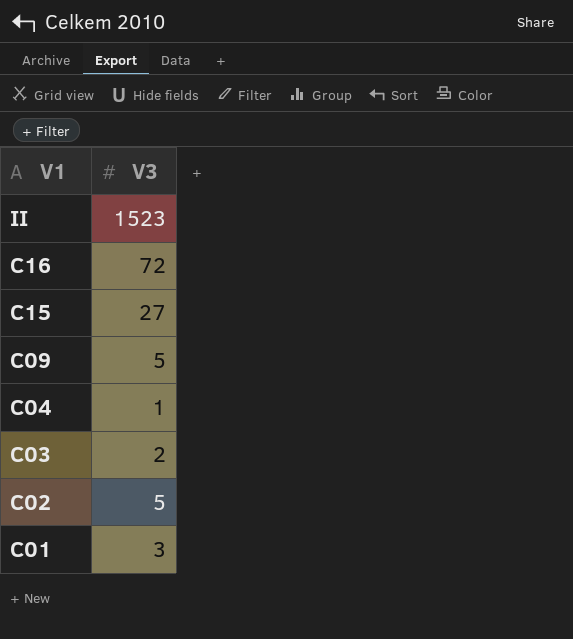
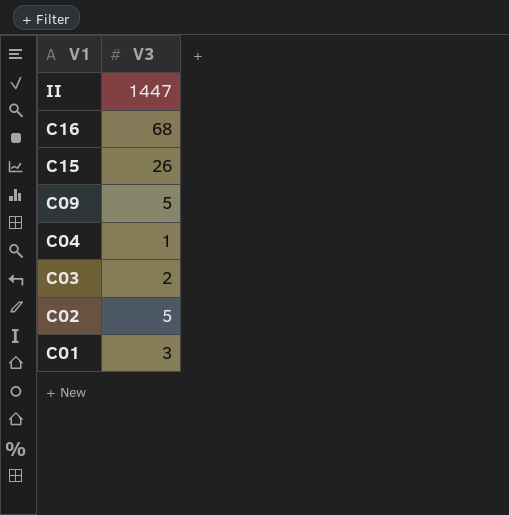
II | V3: 1523 -> 1447
C16 | V3: 72 -> 68
C15 | V3: 27 -> 26

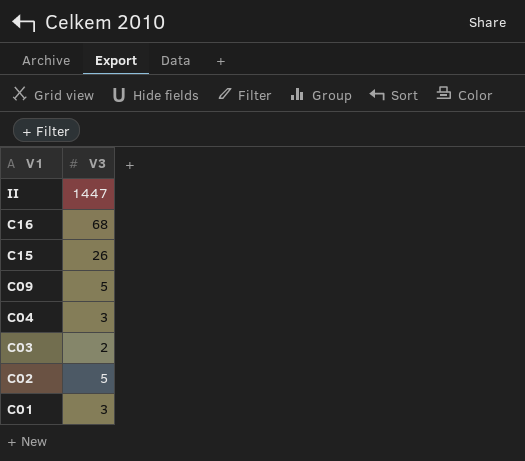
C04 | V3: 1 -> 3

